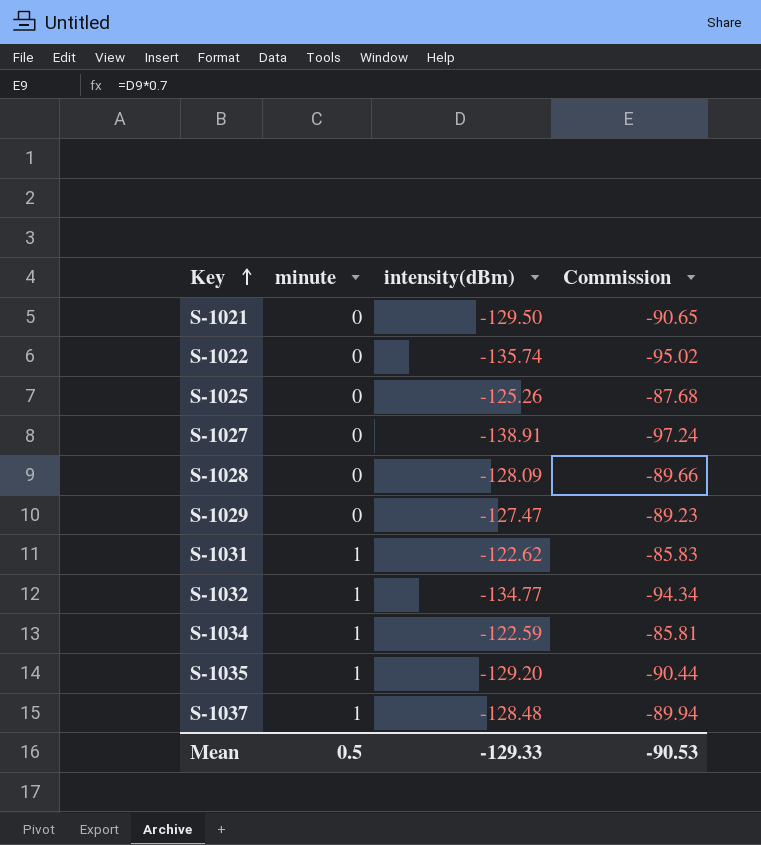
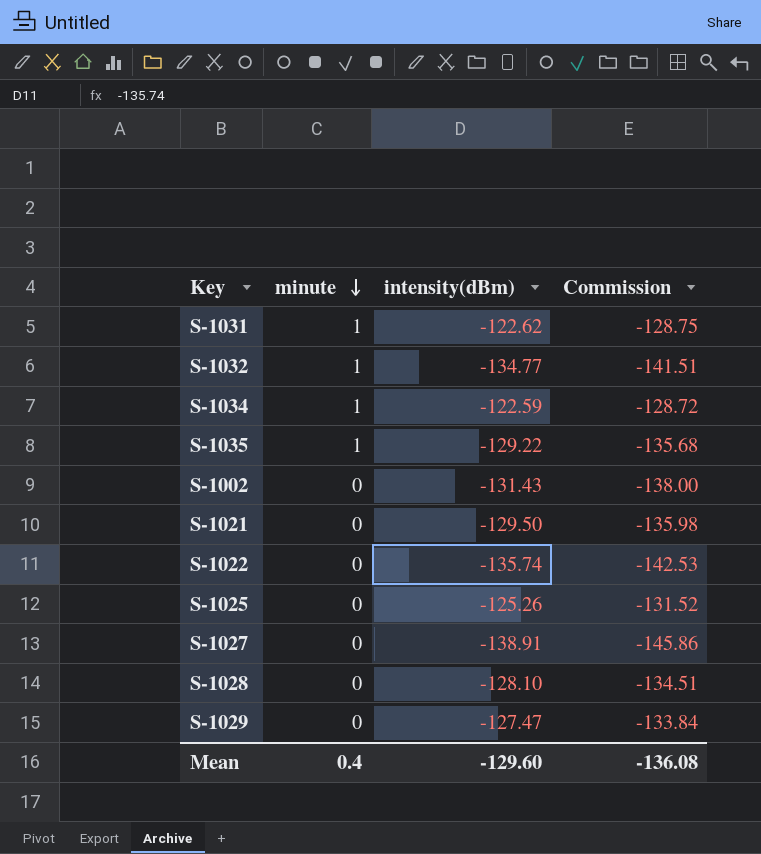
row order: Key ascending -> minute descending
column Commission | formula: [intensity(dBm)] * 0.7 -> [intensity(dBm)] * 1.05
row S-1037: 1 | -128.48 | -89.94 -> none
S-1035 | intensity(dBm): -129.20 -> -129.22
row S-1002: none -> 0 | -131.43 | -138.00
S-1028 | intensity(dBm): -128.09 -> -128.10
Mean | minute: 0.5 -> 0.4
Mean | intensity(dBm): -129.33 -> -129.60
Mean | Commission: -90.53 -> -136.08

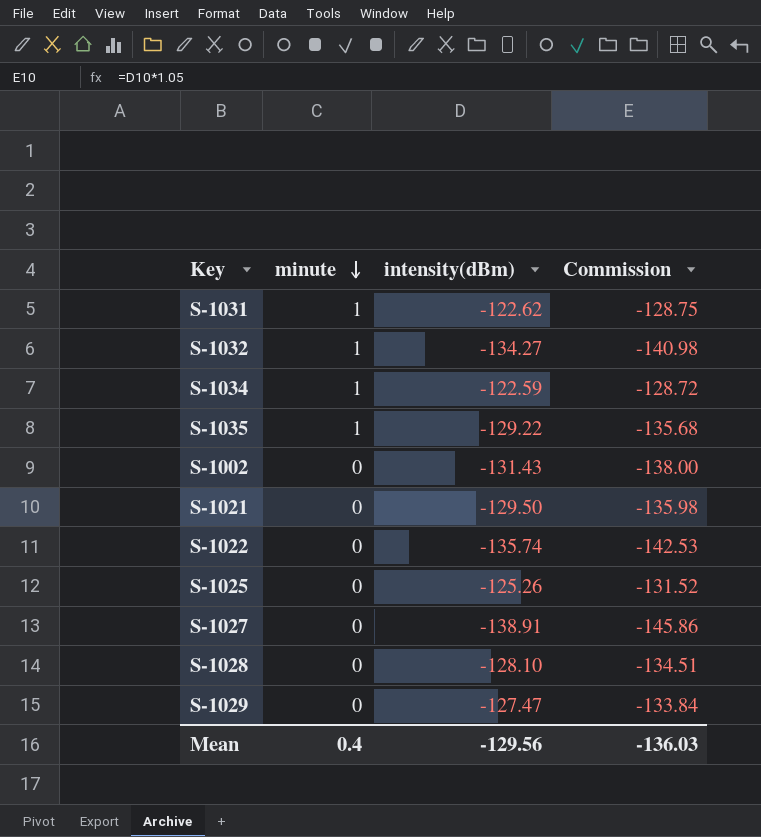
S-1032 | intensity(dBm): -134.77 -> -134.27
S-1032 | Commission: -141.51 -> -140.98
Mean | intensity(dBm): -129.60 -> -129.56
Mean | Commission: -136.08 -> -136.03

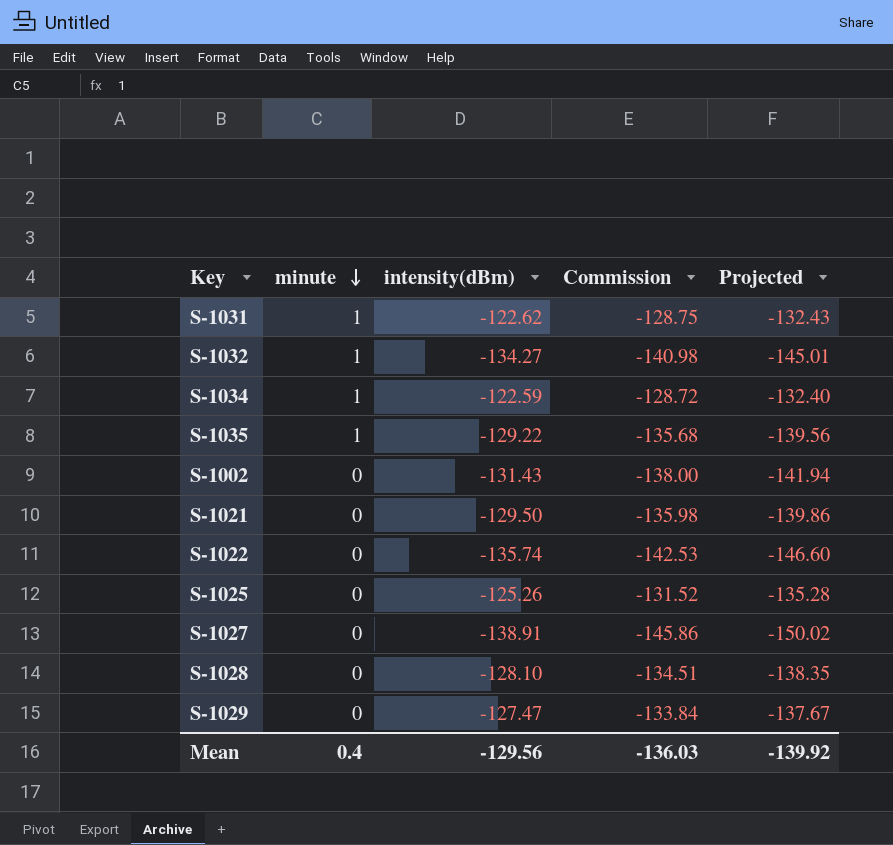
column Projected | formula: none -> [intensity(dBm)] * 1.08

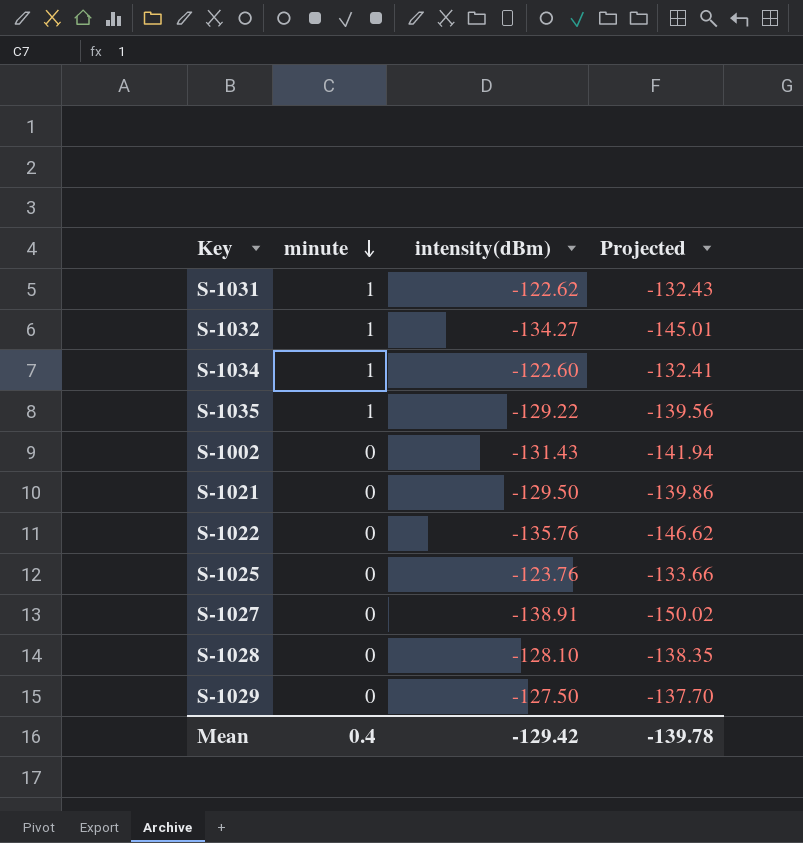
column Commission | formula: [intensity(dBm)] * 1.05 -> none
S-1034 | intensity(dBm): -122.59 -> -122.60
S-1034 | Projected: -132.40 -> -132.41
S-1022 | intensity(dBm): -135.74 -> -135.76
S-1022 | Projected: -146.60 -> -146.62
S-1025 | intensity(dBm): -125.26 -> -123.76
S-1025 | Projected: -135.28 -> -133.66
S-1029 | intensity(dBm): -127.47 -> -127.50
S-1029 | Projected: -137.67 -> -137.70
Mean | intensity(dBm): -129.56 -> -129.42
Mean | Projected: -139.92 -> -139.78

